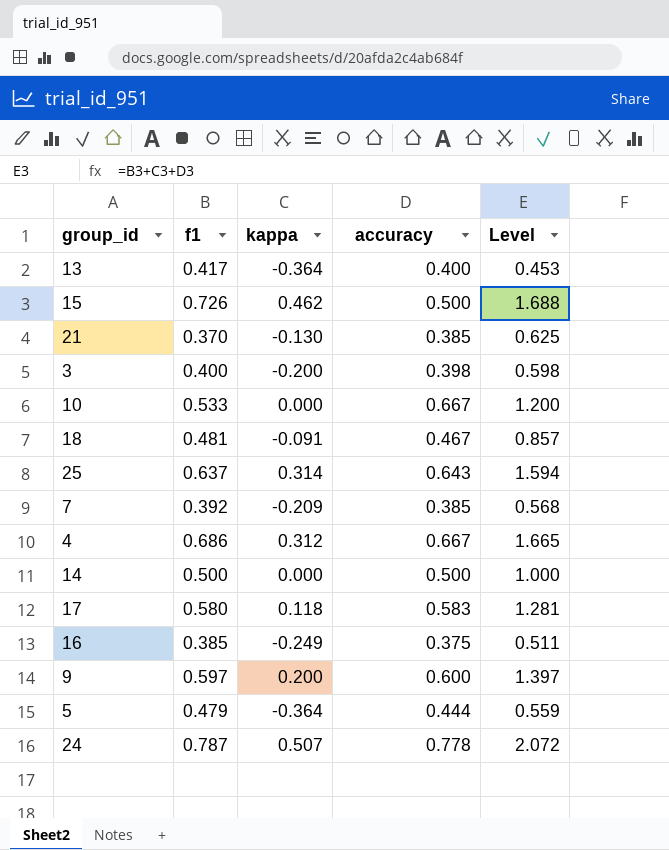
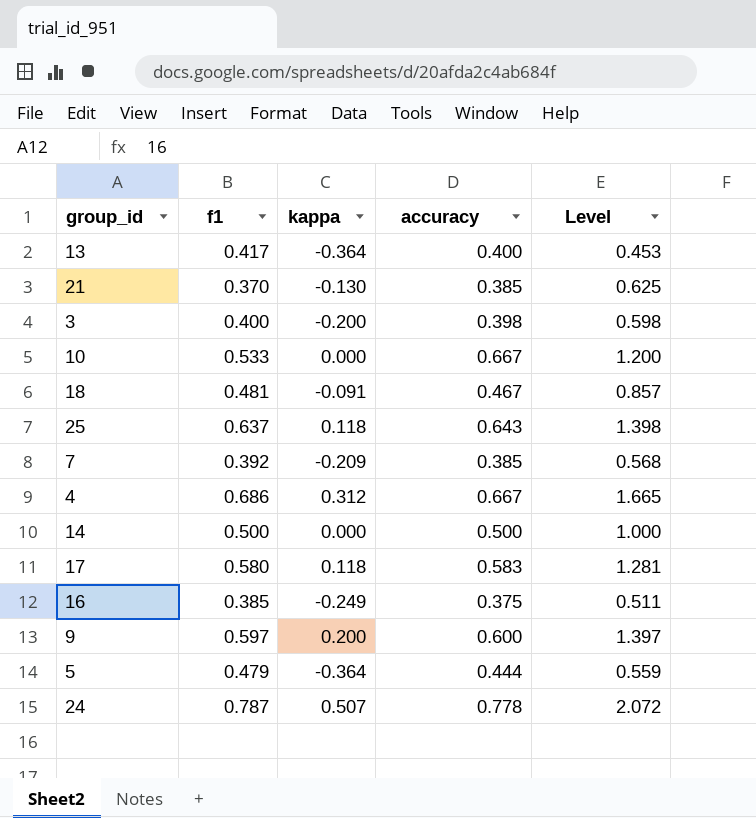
row 15: 0.726 | 0.462 | 0.500 | 1.688 -> none
25 | kappa: 0.314 -> 0.118
25 | Level: 1.594 -> 1.398

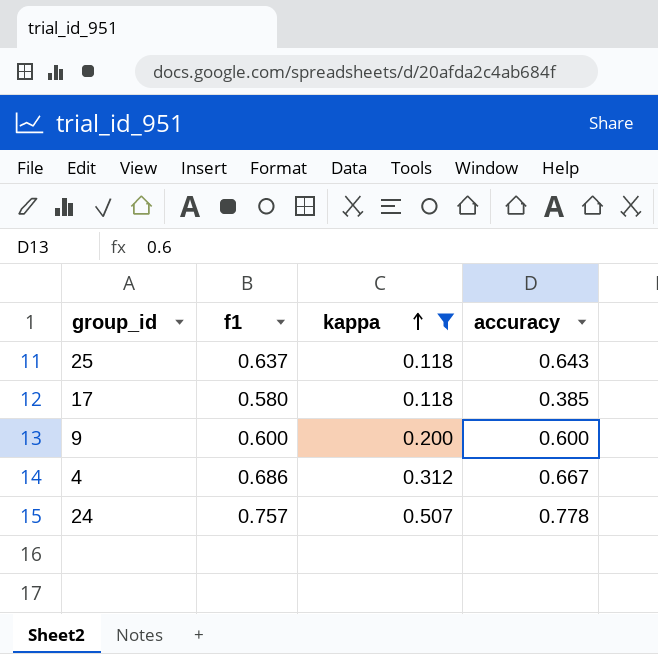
filter: none -> kappa >= 0.118
row order: none -> kappa ascending
column Level | formula: [f1] + [kappa] + [accuracy] -> none
17 | accuracy: 0.583 -> 0.385
9 | f1: 0.597 -> 0.600
24 | f1: 0.787 -> 0.757

